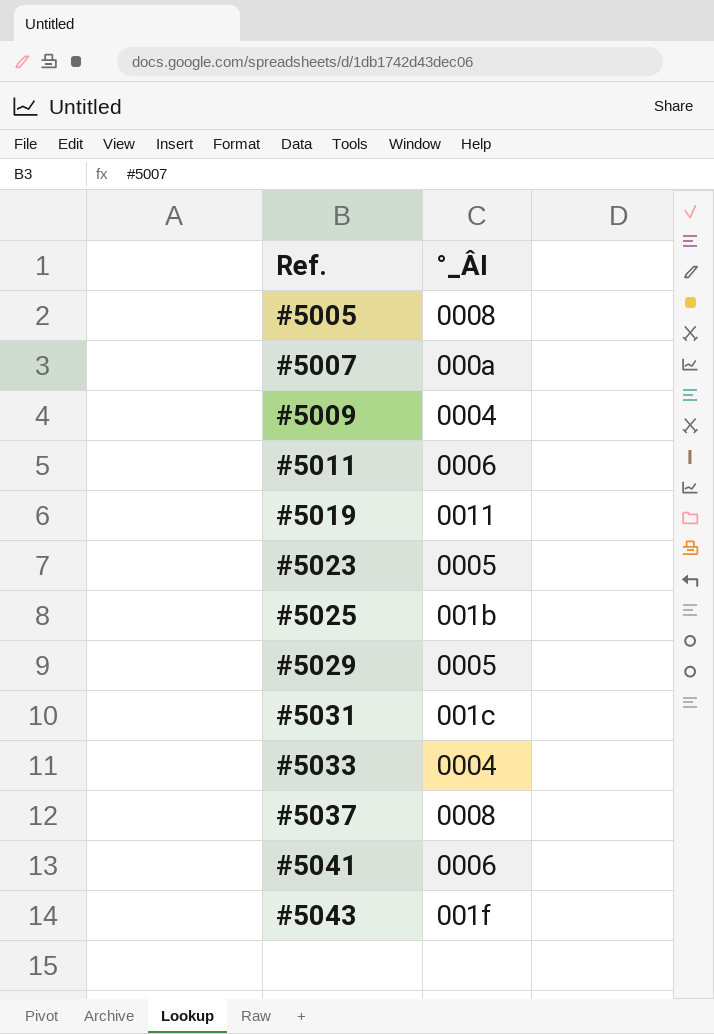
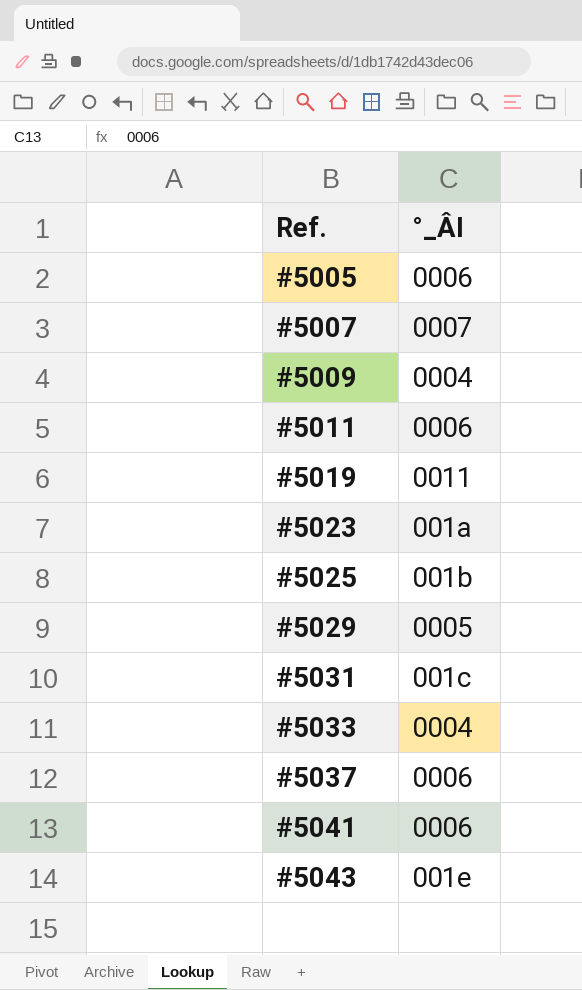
#5005 | °_ÂI: 0008 -> 0006
#5007 | °_ÂI: 000a -> 0007
#5023 | °_ÂI: 0005 -> 001a
#5037 | °_ÂI: 0008 -> 0006
#5043 | °_ÂI: 001f -> 001e

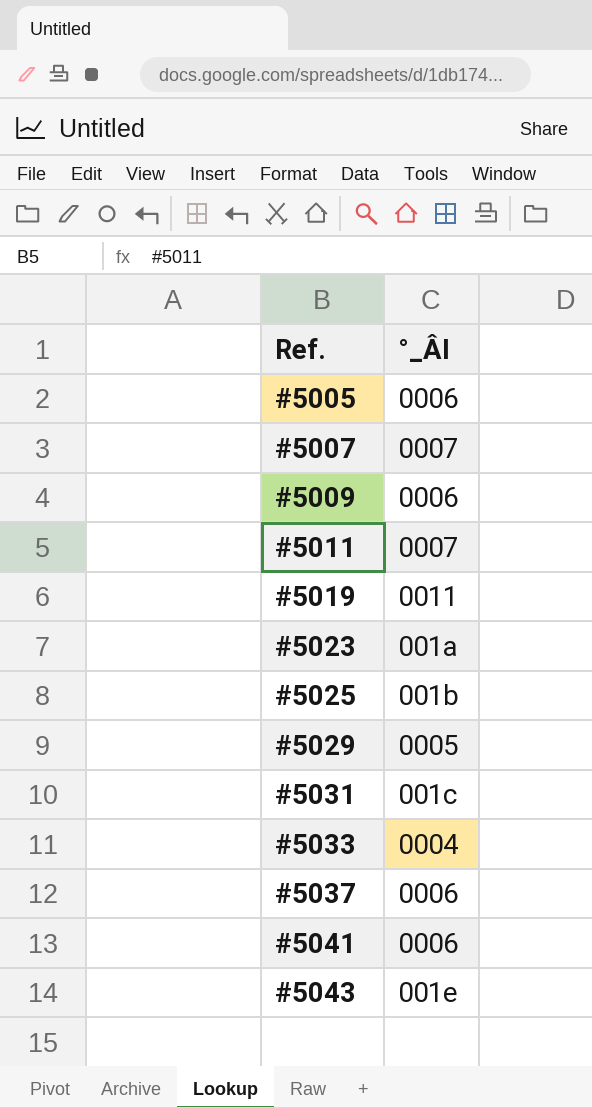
#5009 | °_ÂI: 0004 -> 0006
#5011 | °_ÂI: 0006 -> 0007

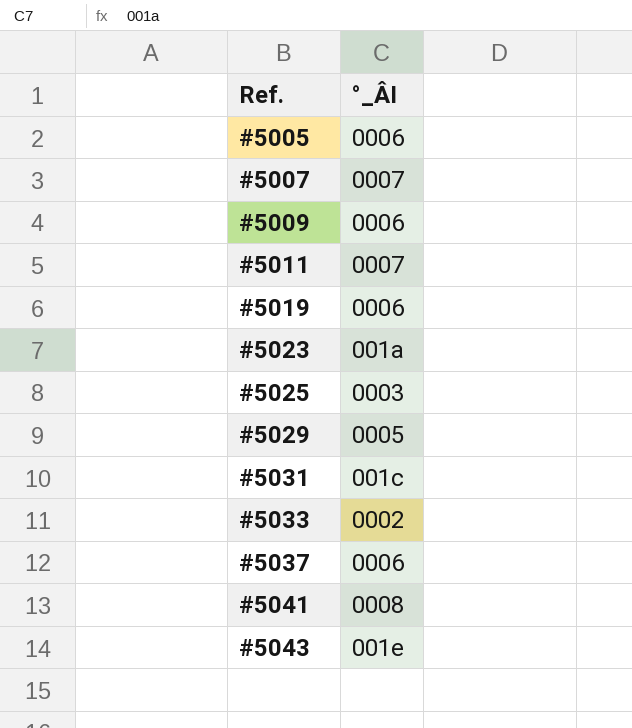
#5019 | °_ÂI: 0011 -> 0006
#5025 | °_ÂI: 001b -> 0003
#5033 | °_ÂI: 0004 -> 0002
#5041 | °_ÂI: 0006 -> 0008

